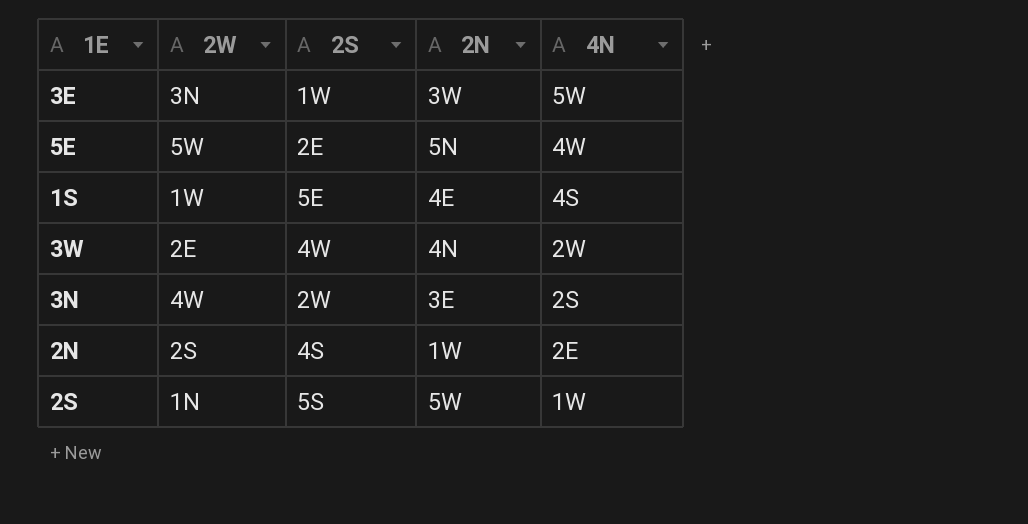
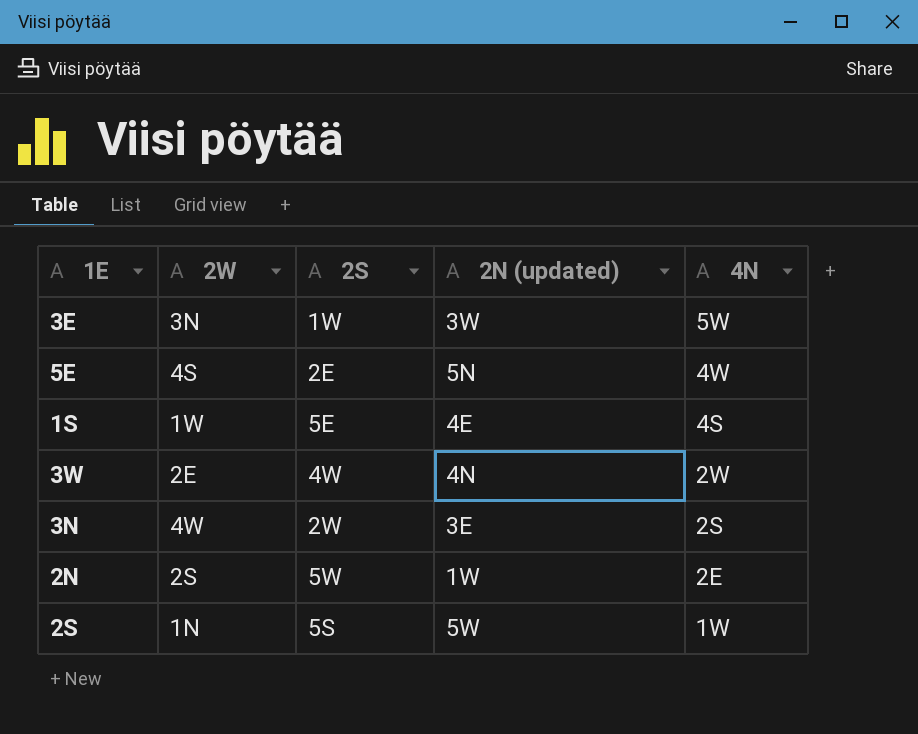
column name: 2N -> 2N (updated)
5E | 2W: 5W -> 4S
2N | 2S: 4S -> 5W

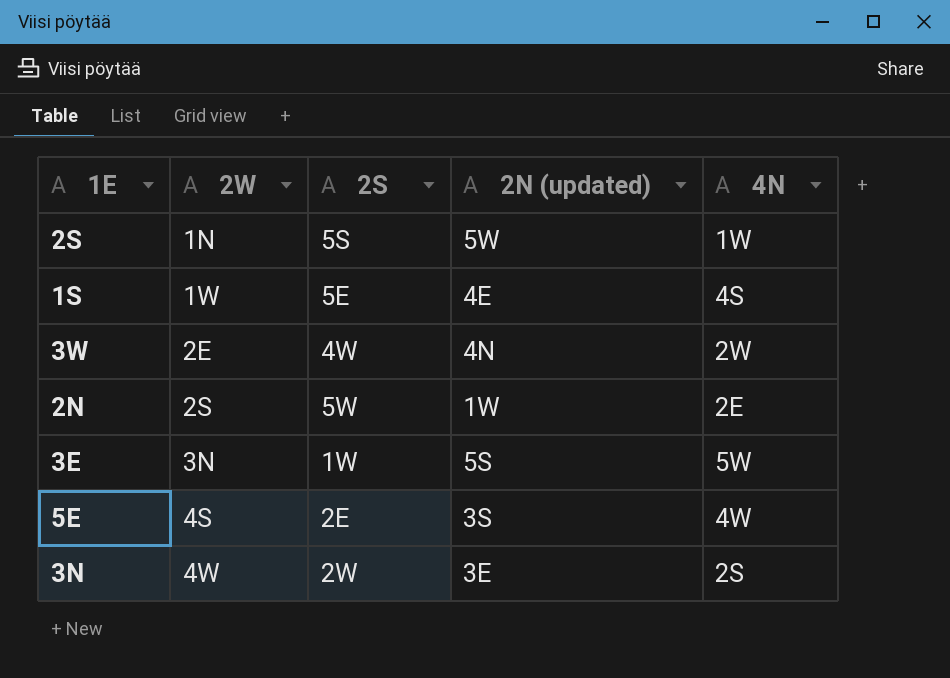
row order: 4N descending -> 2W ascending
3E | 2N (updated): 3W -> 5S
5E | 2N (updated): 5N -> 3S

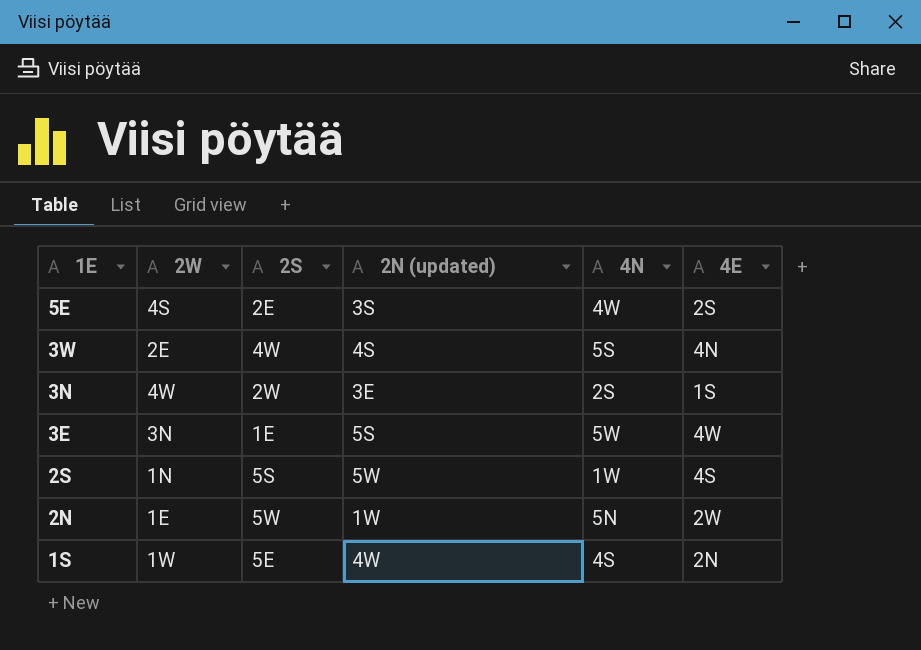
row order: 2W ascending -> 1E descending
column 4E | position: none -> 6
3W | 2N (updated): 4N -> 4S
3W | 4N: 2W -> 5S
3E | 2S: 1W -> 1E
2N | 2W: 2S -> 1E
2N | 4N: 2E -> 5N
1S | 2N (updated): 4E -> 4W

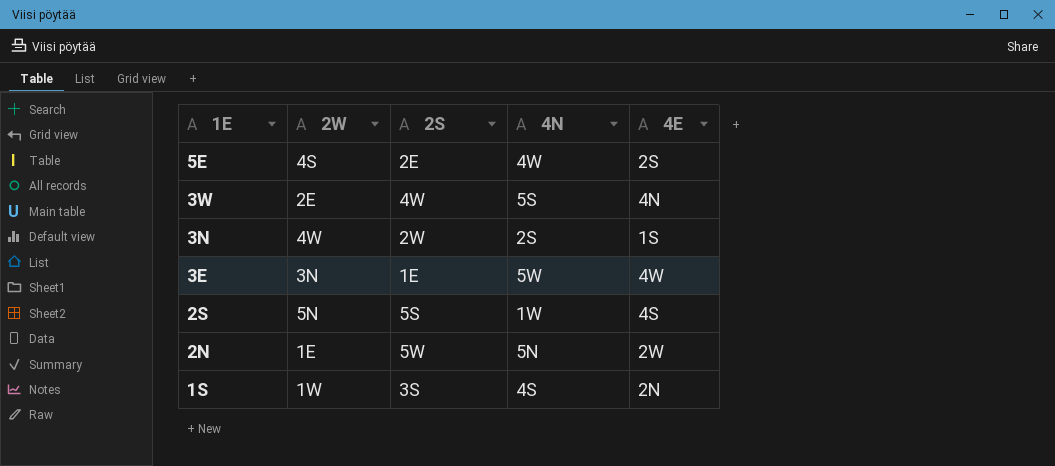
column 2N (updated) | position: 4 -> none
2S | 2W: 1N -> 5N
1S | 2S: 5E -> 3S

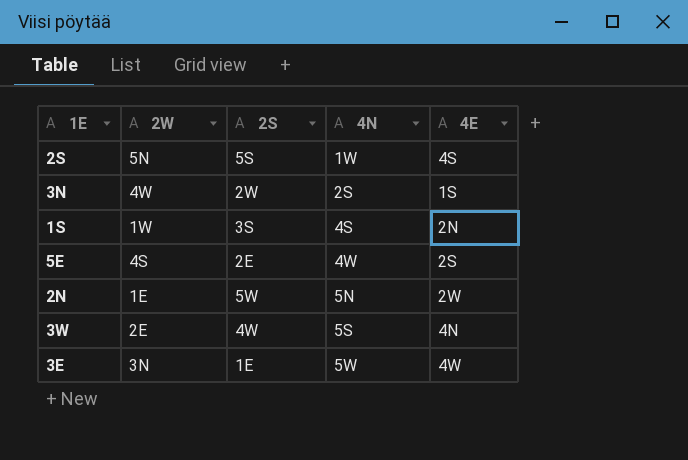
row order: 1E descending -> 4N ascending

